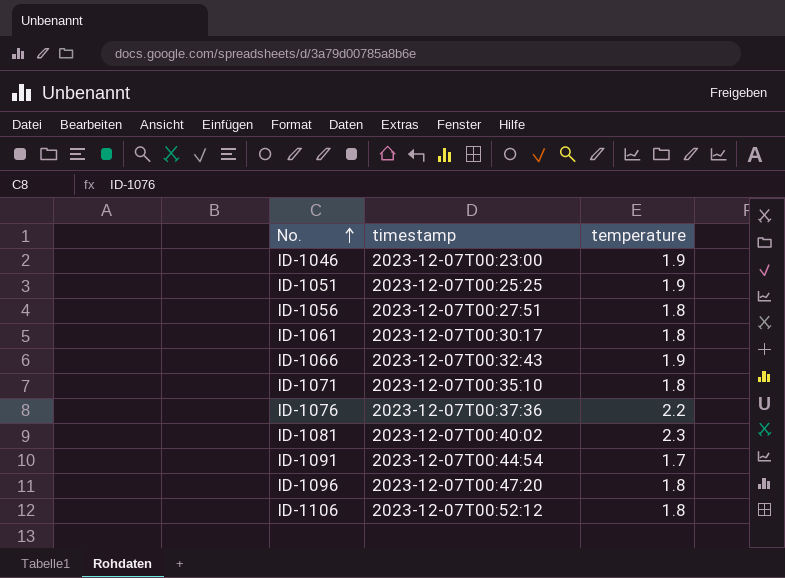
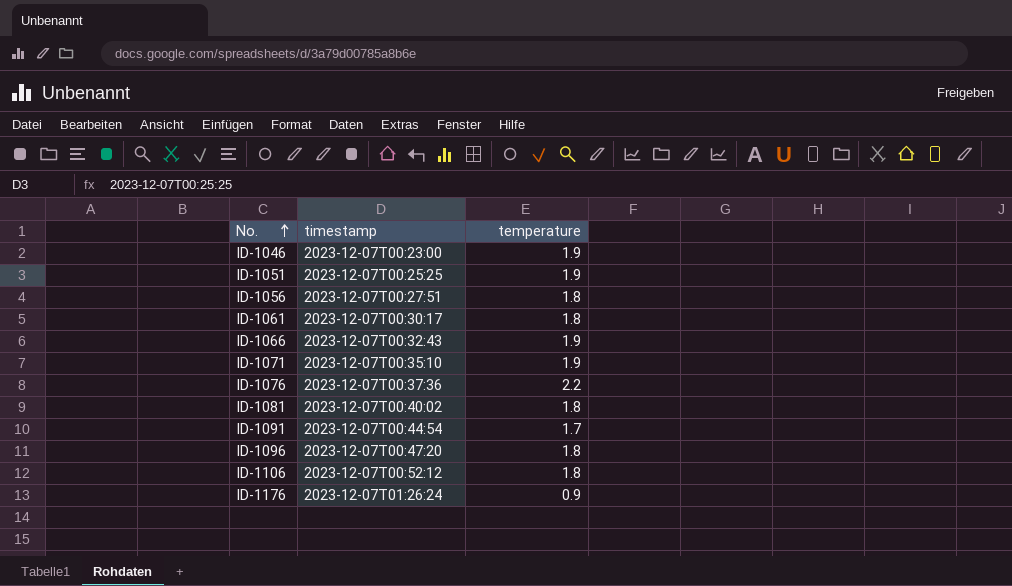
ID-1071 | temperature: 1.8 -> 1.9
ID-1081 | temperature: 2.3 -> 1.8
row ID-1176: none -> 2023-12-07T01:26:24 | 0.9

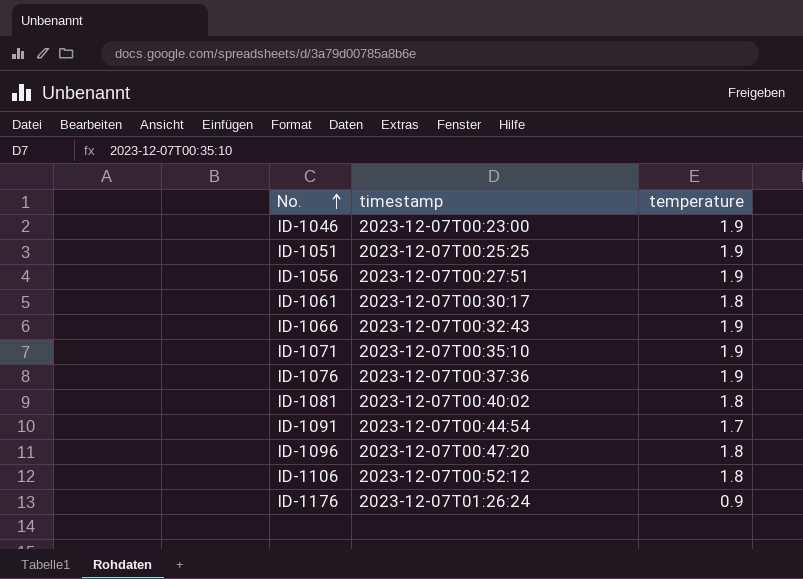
ID-1056 | temperature: 1.8 -> 1.9
ID-1076 | temperature: 2.2 -> 1.9

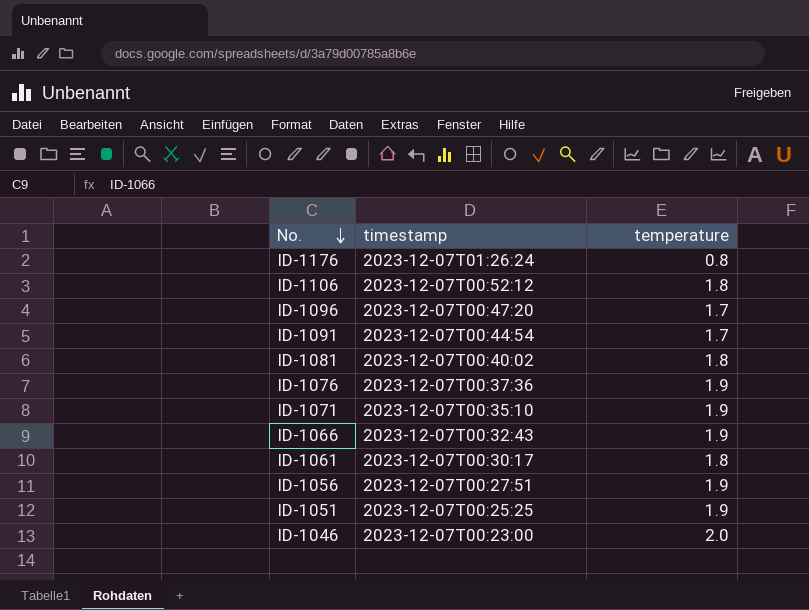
row order: No. ascending -> No. descending
ID-1176 | temperature: 0.9 -> 0.8
ID-1096 | temperature: 1.8 -> 1.7
ID-1046 | temperature: 1.9 -> 2.0

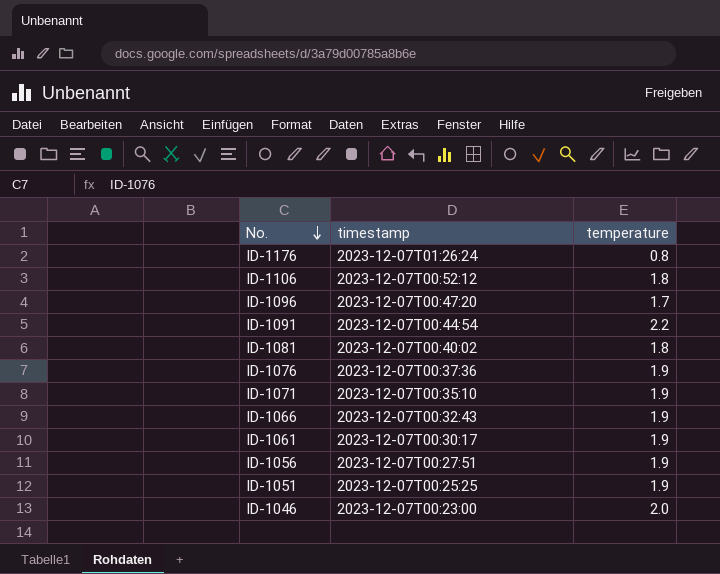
ID-1091 | temperature: 1.7 -> 2.2
ID-1061 | temperature: 1.8 -> 1.9

